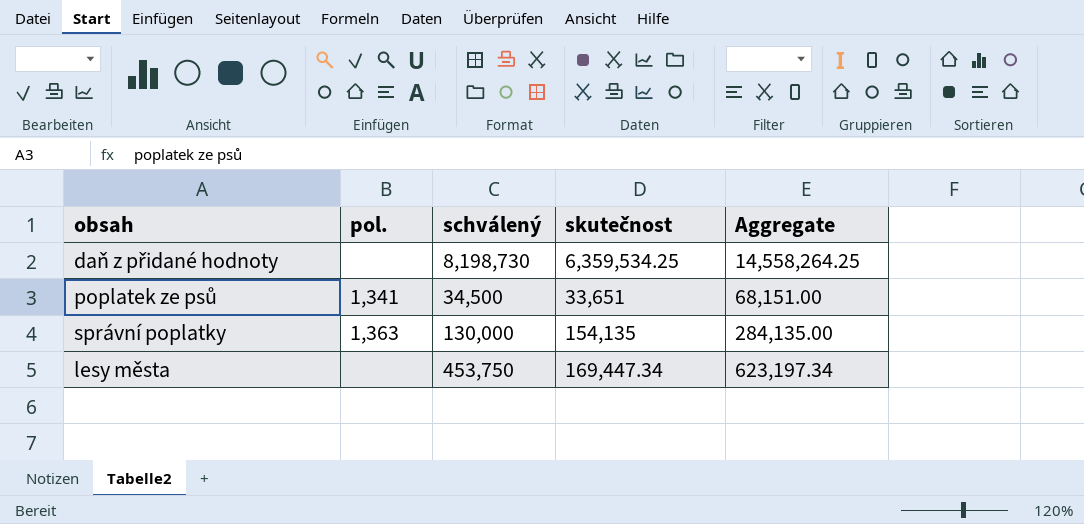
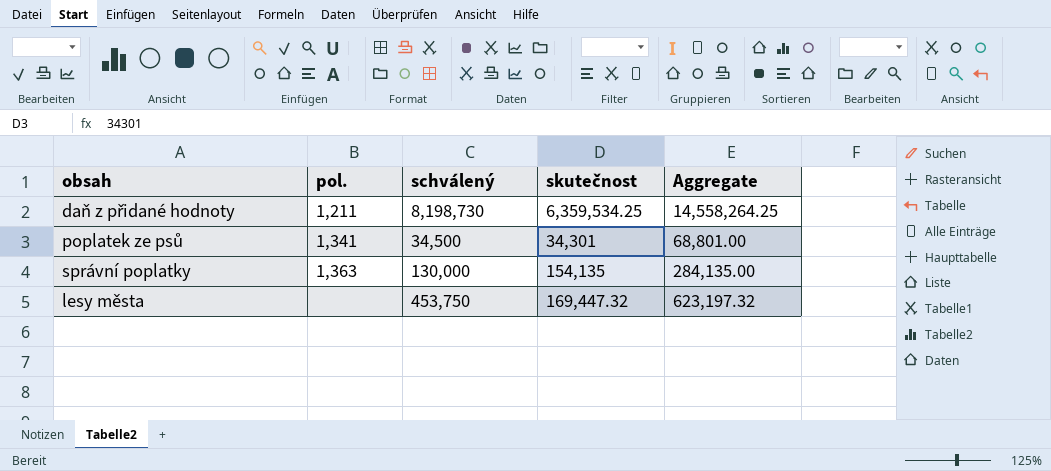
daň z přidané hodnoty | pol.: none -> 1,211
poplatek ze psů | skutečnost: 33,651 -> 34,301
poplatek ze psů | Aggregate: 68,151.00 -> 68,801.00
lesy města | skutečnost: 169,447.34 -> 169,447.32
lesy města | Aggregate: 623,197.34 -> 623,197.32

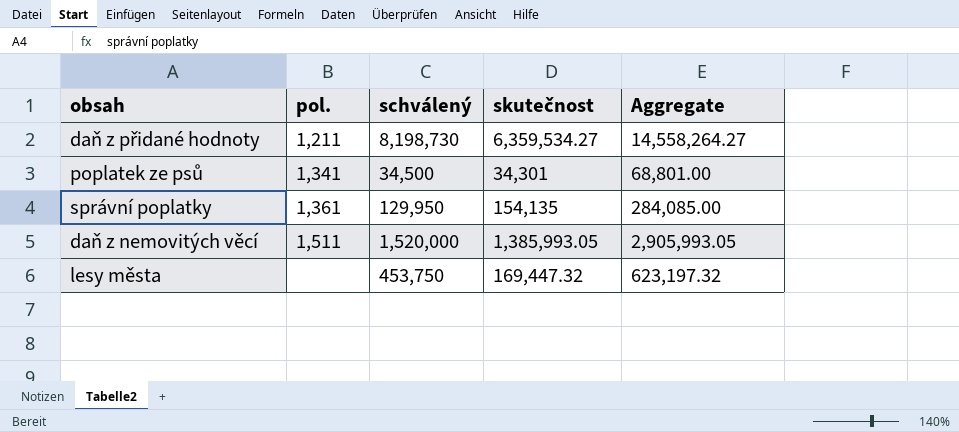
daň z přidané hodnoty | skutečnost: 6,359,534.25 -> 6,359,534.27
daň z přidané hodnoty | Aggregate: 14,558,264.25 -> 14,558,264.27
správní poplatky | pol.: 1,363 -> 1,361
správní poplatky | schválený: 130,000 -> 129,950
správní poplatky | Aggregate: 284,135.00 -> 284,085.00
row daň z nemovitých věcí: none -> 1,511 | 1,520,000 | 1,385,993.05 | 2,905,993.05

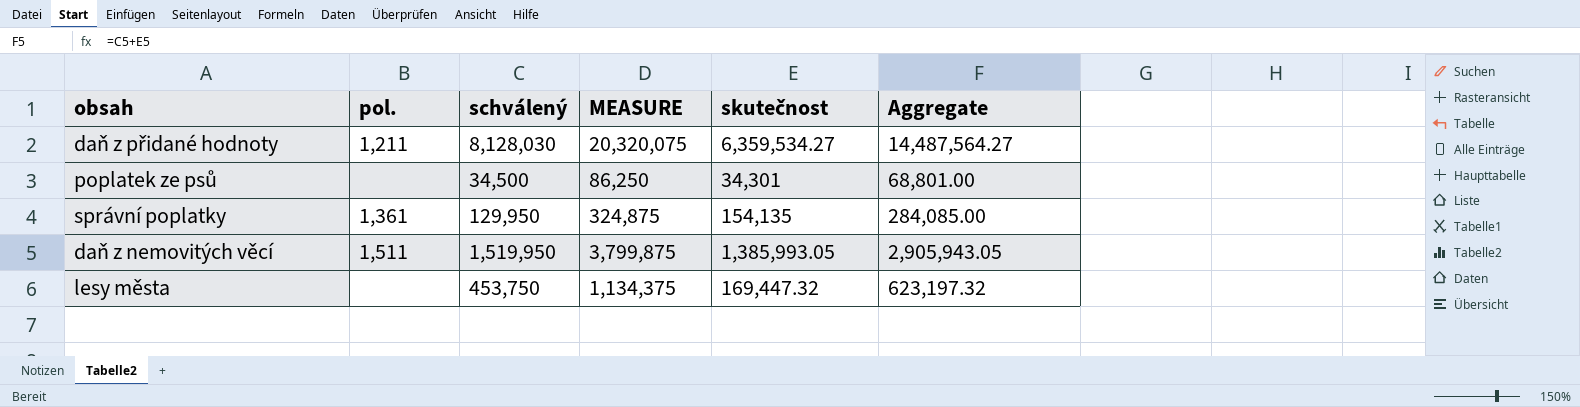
column MEASURE | formula: none -> [schválený] * 2.5
daň z přidané hodnoty | schválený: 8,198,730 -> 8,128,030
daň z přidané hodnoty | Aggregate: 14,558,264.27 -> 14,487,564.27
poplatek ze psů | pol.: 1,341 -> none
daň z nemovitých věcí | schválený: 1,520,000 -> 1,519,950
daň z nemovitých věcí | Aggregate: 2,905,993.05 -> 2,905,943.05

